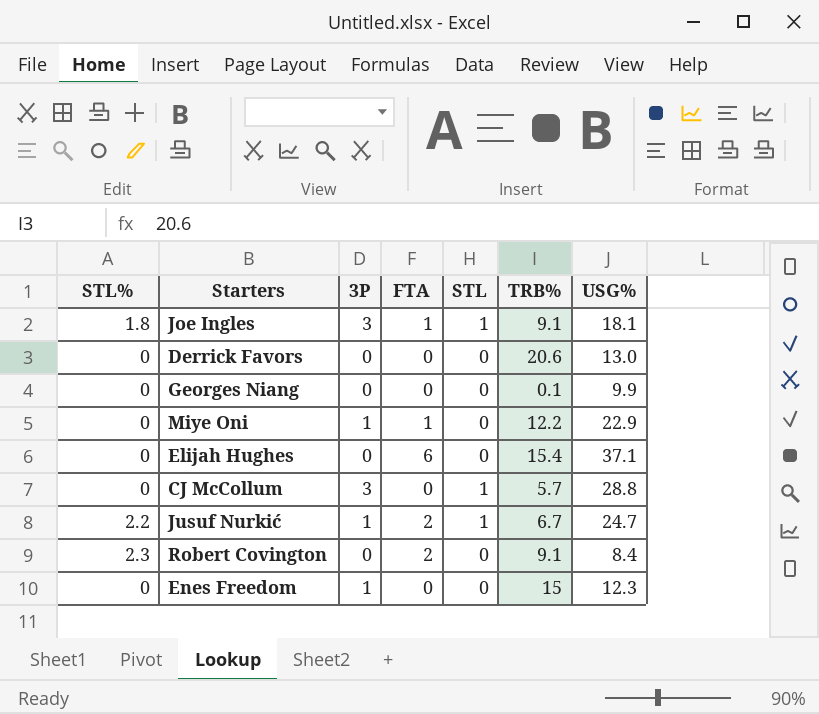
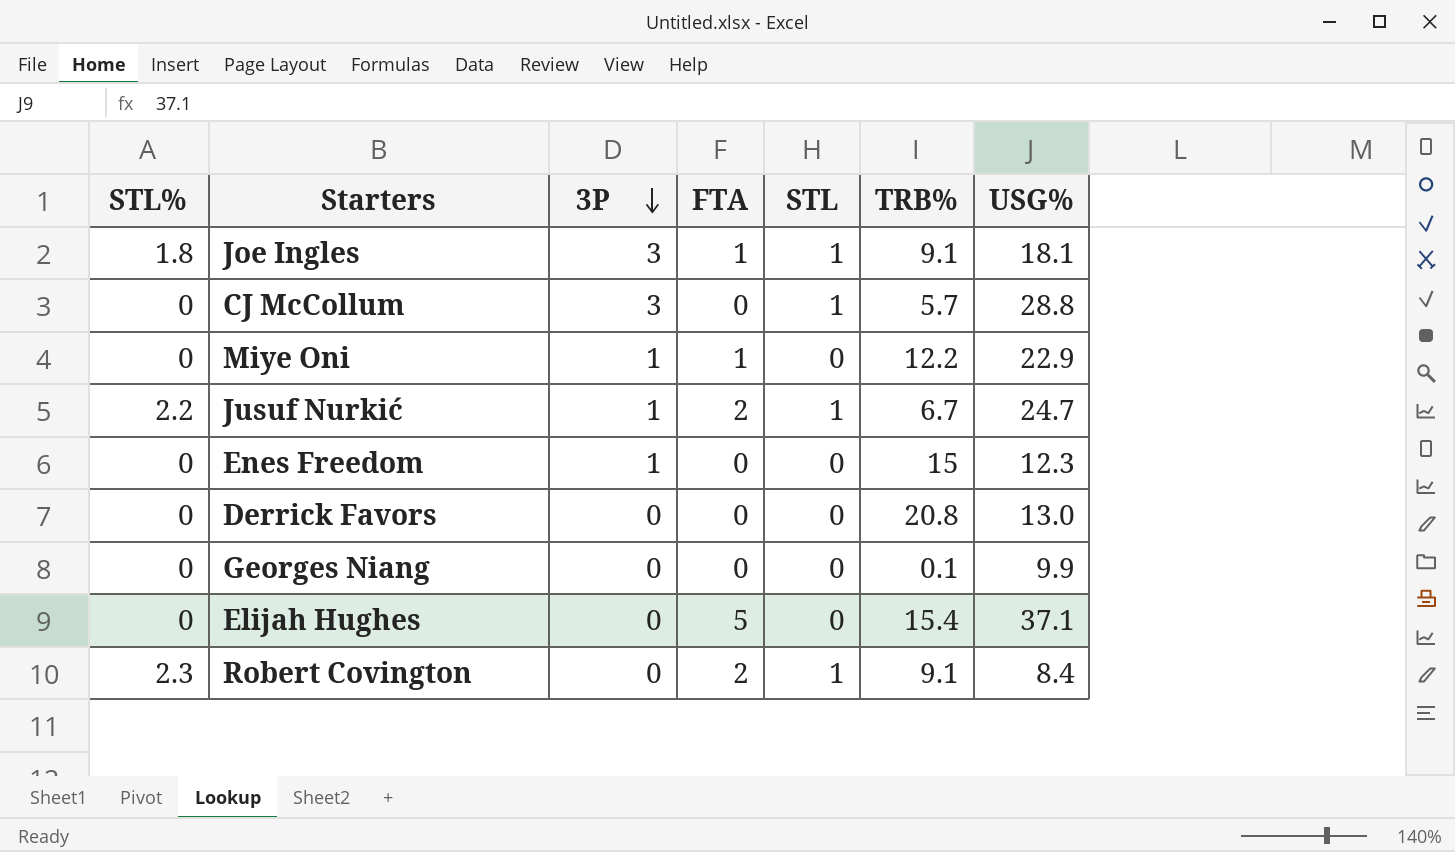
row order: none -> 3P descending
Derrick Favors | TRB%: 20.6 -> 20.8
Elijah Hughes | FTA: 6 -> 5
Robert Covington | STL: 0 -> 1

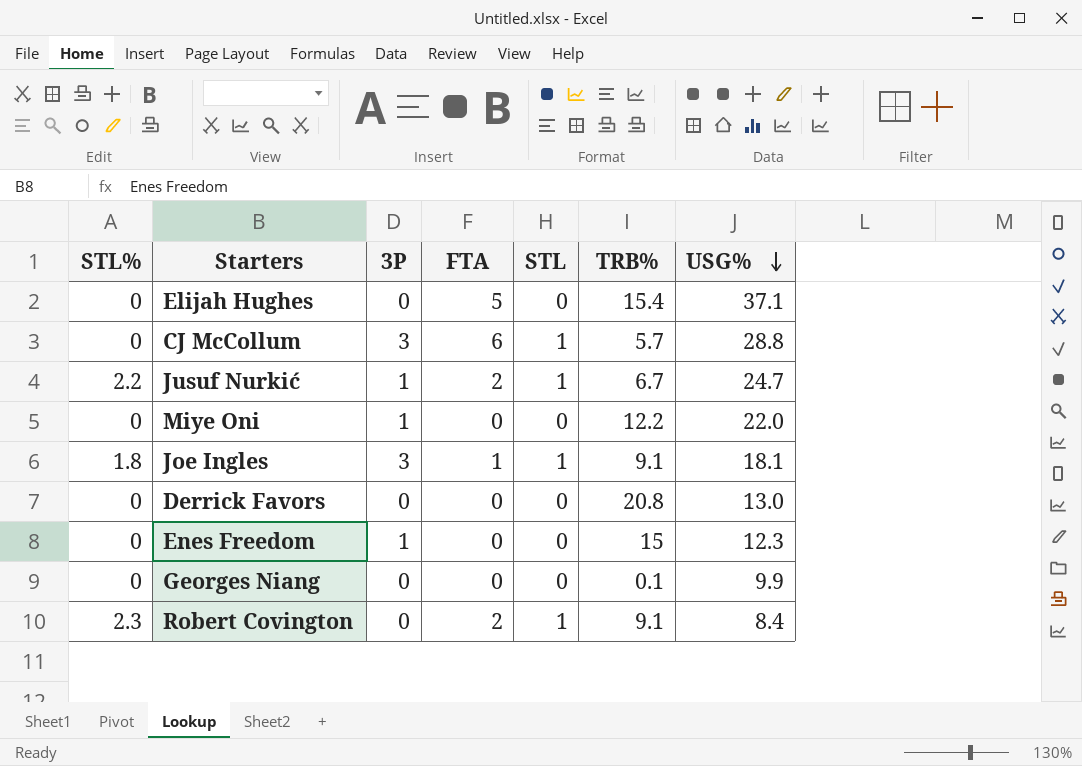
row order: 3P descending -> USG% descending
CJ McCollum | FTA: 0 -> 6
Miye Oni | FTA: 1 -> 0
Miye Oni | USG%: 22.9 -> 22.0

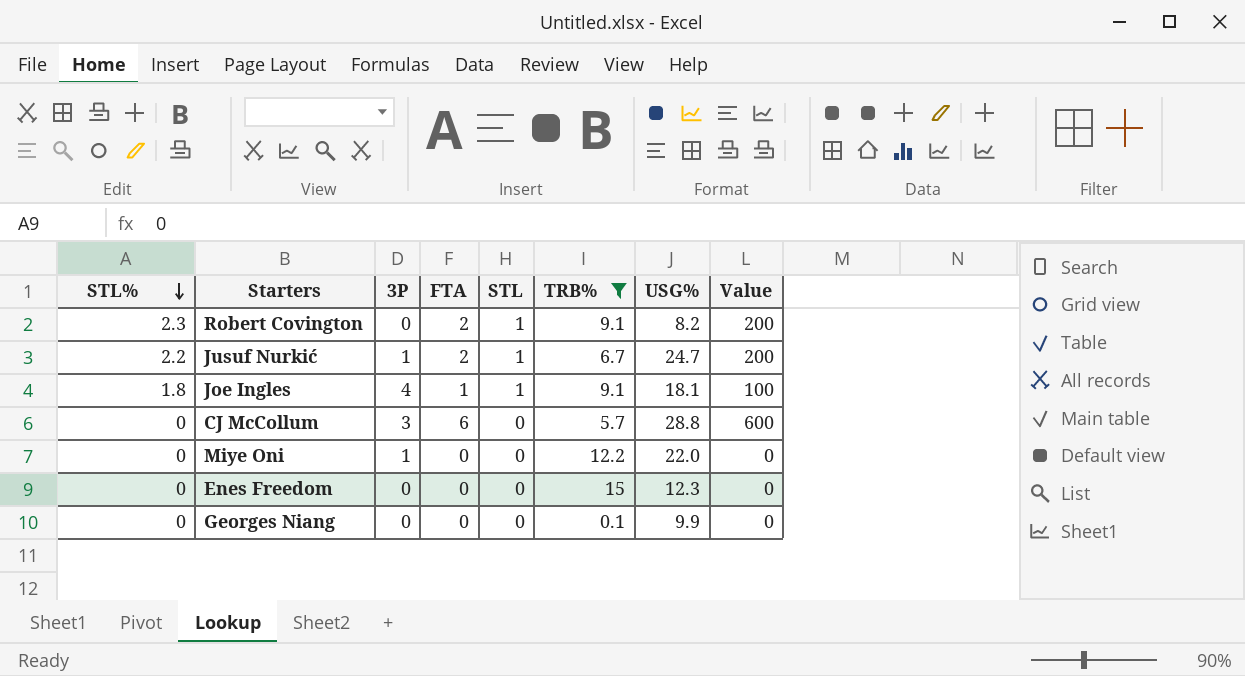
filter: none -> TRB% <= 15
row order: USG% descending -> STL% descending
column Value | formula: none -> [FTA] * 100
Robert Covington | USG%: 8.4 -> 8.2
Joe Ingles | 3P: 3 -> 4
CJ McCollum | STL: 1 -> 0
Enes Freedom | 3P: 1 -> 0

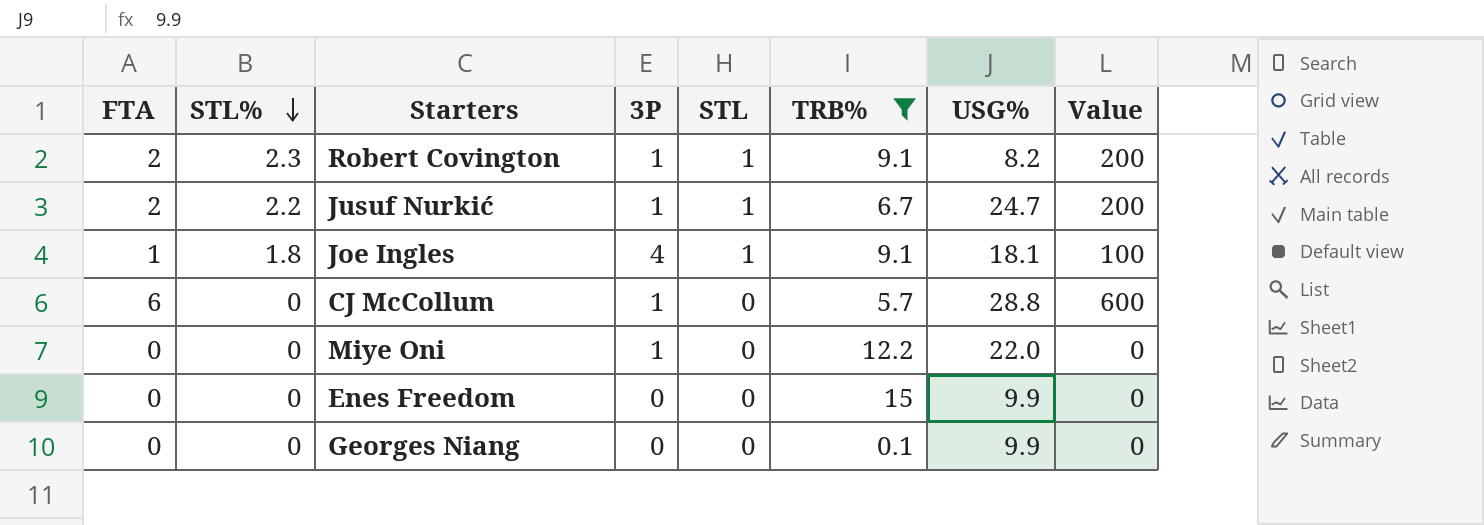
column FTA | position: 4 -> 1
Robert Covington | 3P: 0 -> 1
CJ McCollum | 3P: 3 -> 1
Enes Freedom | USG%: 12.3 -> 9.9

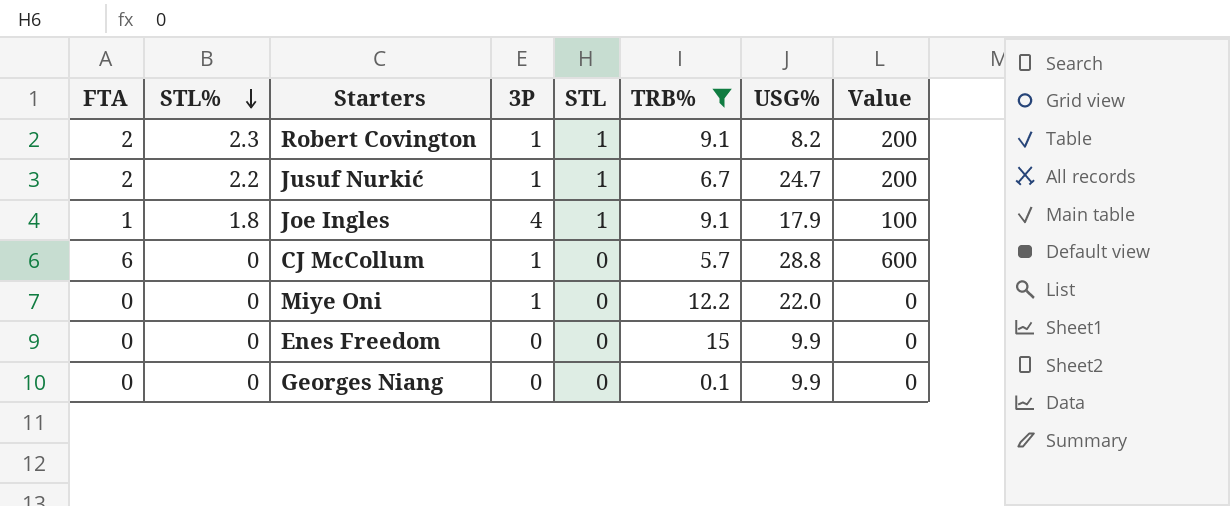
Joe Ingles | USG%: 18.1 -> 17.9

